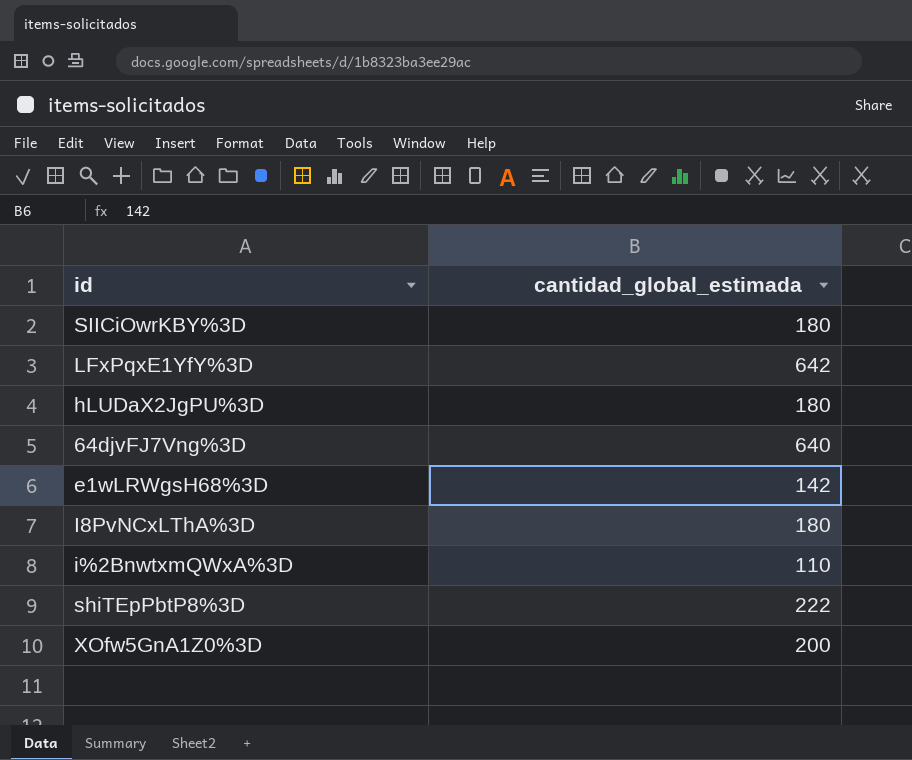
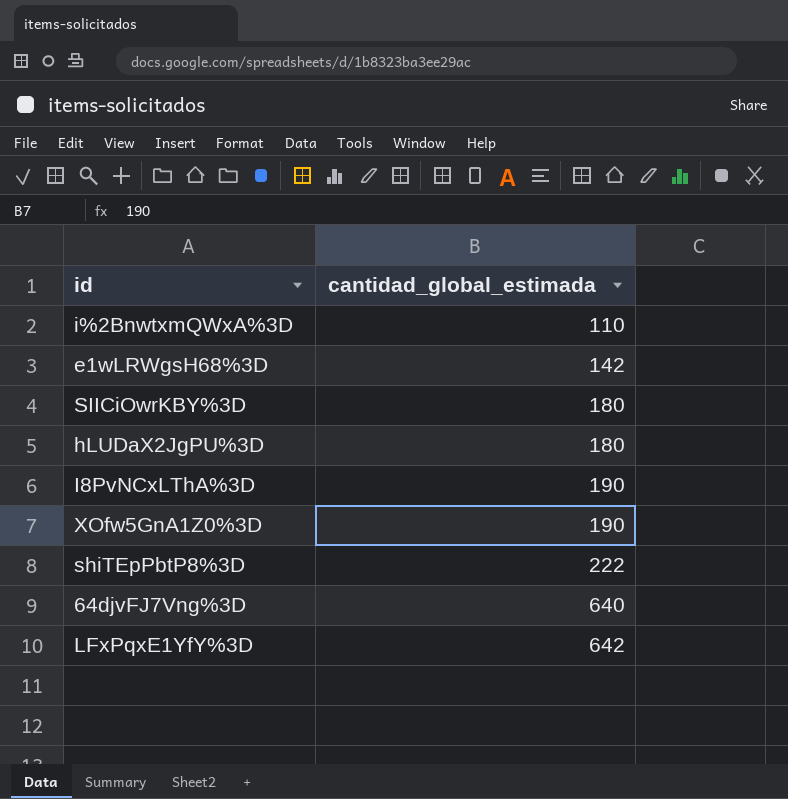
row order: none -> cantidad_global_estimada ascending
I8PvNCxLThA%3D | cantidad_global_estimada: 180 -> 190
XOfw5GnA1Z0%3D | cantidad_global_estimada: 200 -> 190

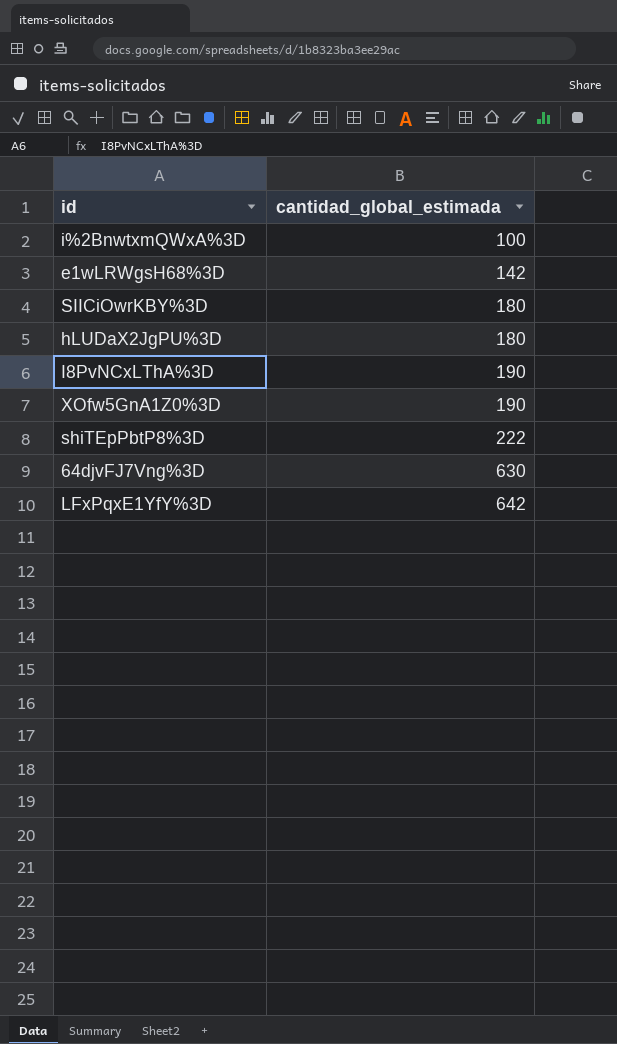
i%2BnwtxmQWxA%3D | cantidad_global_estimada: 110 -> 100
64djvFJ7Vng%3D | cantidad_global_estimada: 640 -> 630

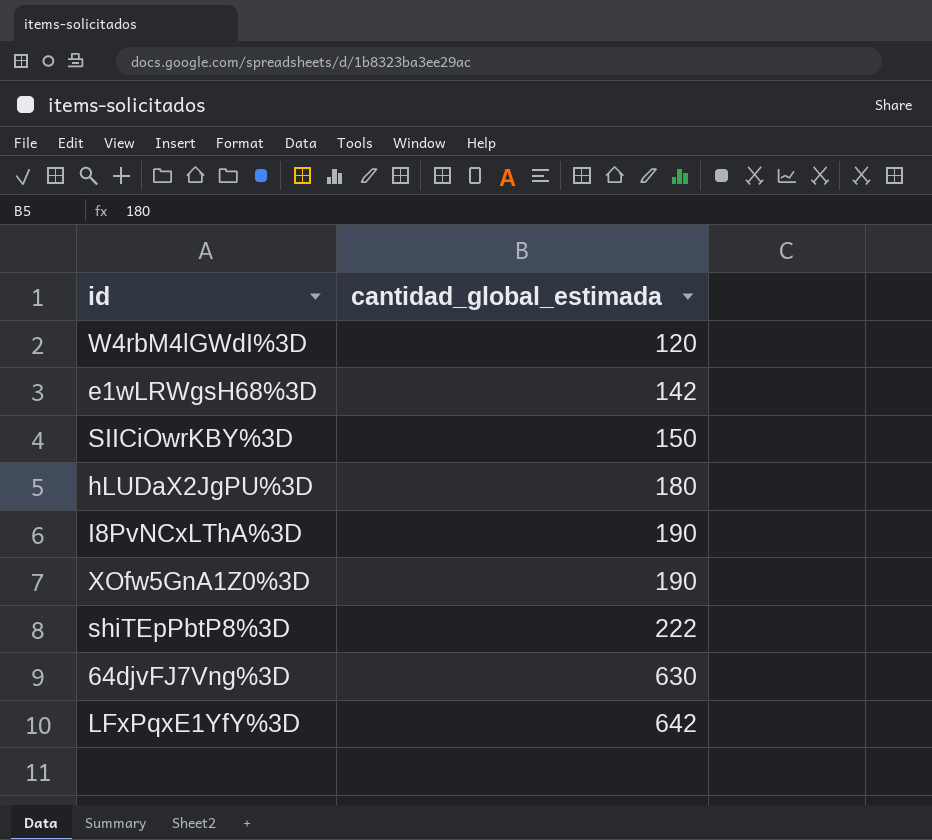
row i%2BnwtxmQWxA%3D: 100 -> none
row W4rbM4lGWdI%3D: none -> 120
SIICiOwrKBY%3D | cantidad_global_estimada: 180 -> 150

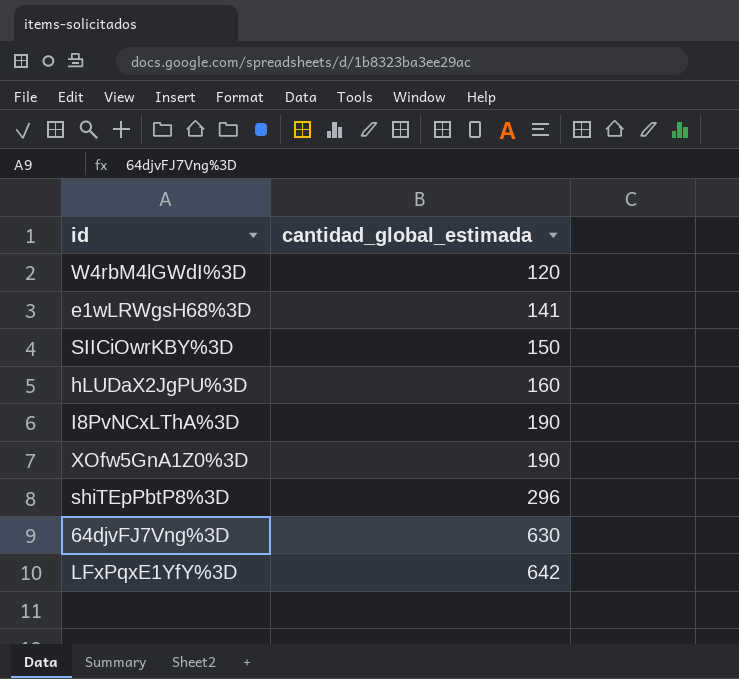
e1wLRWgsH68%3D | cantidad_global_estimada: 142 -> 141
hLUDaX2JgPU%3D | cantidad_global_estimada: 180 -> 160
shiTEpPbtP8%3D | cantidad_global_estimada: 222 -> 296

